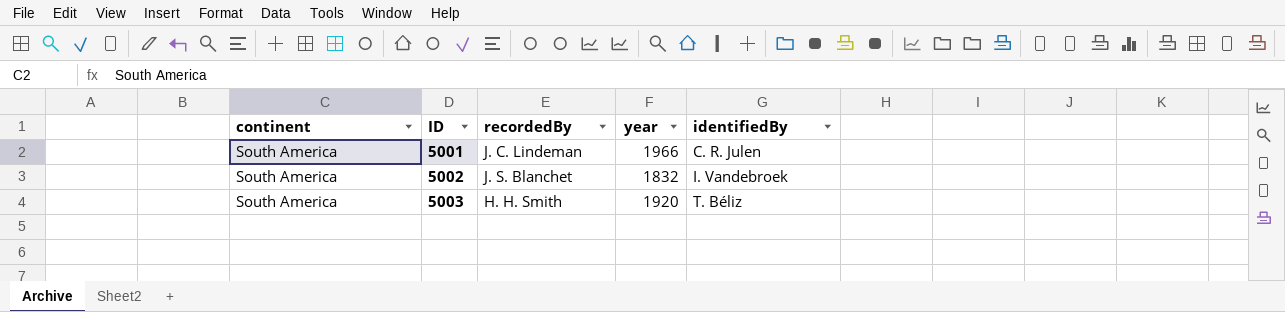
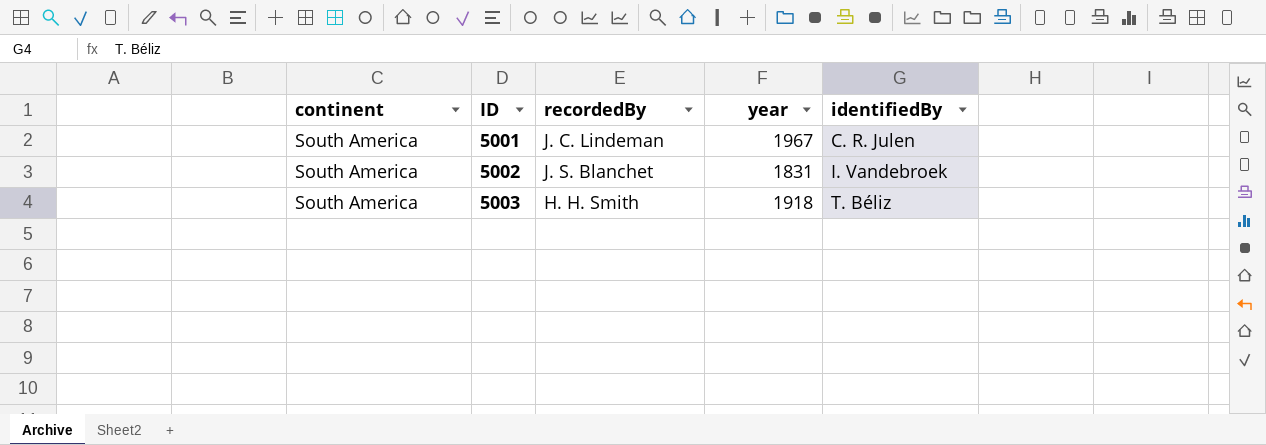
5001 | year: 1966 -> 1967
5002 | year: 1832 -> 1831
5003 | year: 1920 -> 1918

